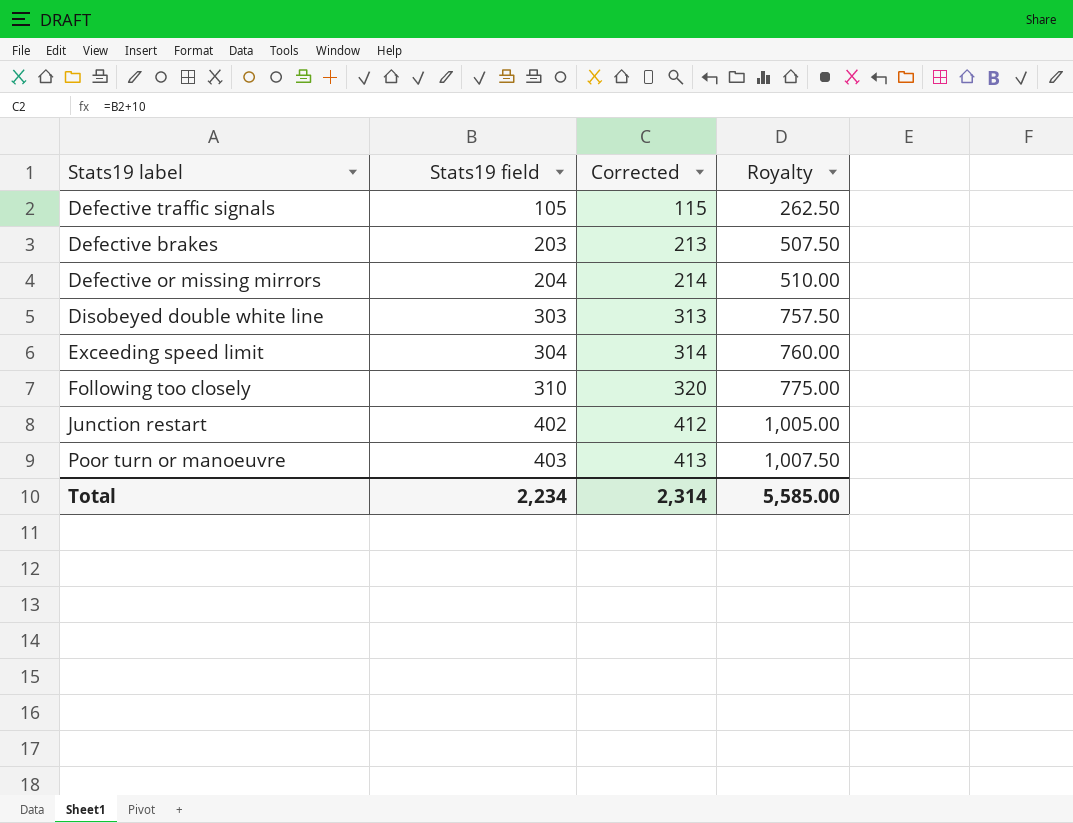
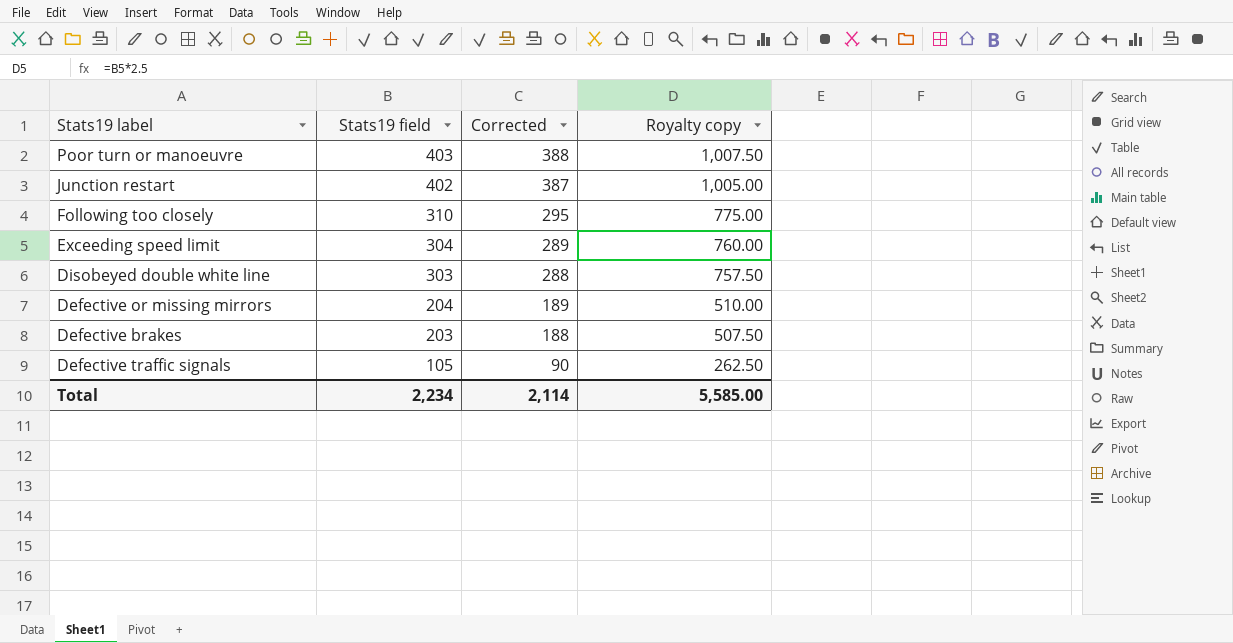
row order: Stats19 field ascending -> Stats19 field descending
column Corrected | formula: [Stats19 field] + 10 -> [Stats19 field] - 15
column name: Royalty -> Royalty copy
Total | Corrected: 2,314 -> 2,114

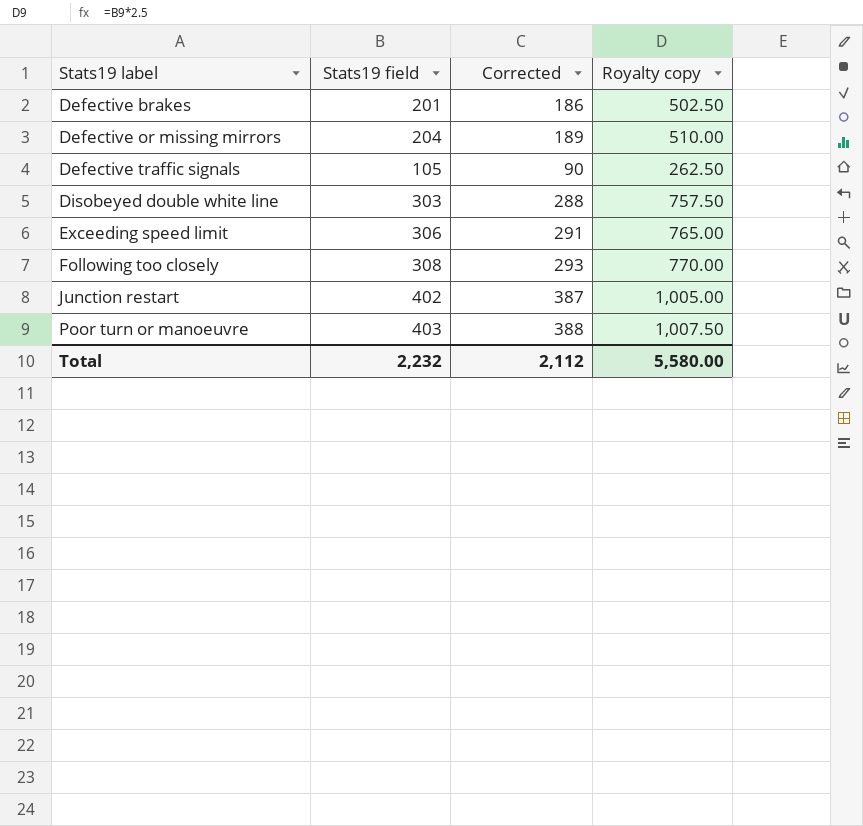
row order: Stats19 field descending -> Stats19 label ascending
Defective brakes | Stats19 field: 203 -> 201
Defective brakes | Corrected: 188 -> 186
Defective brakes | Royalty copy: 507.50 -> 502.50
Exceeding speed limit | Stats19 field: 304 -> 306
Exceeding speed limit | Corrected: 289 -> 291
Exceeding speed limit | Royalty copy: 760.00 -> 765.00
Following too closely | Stats19 field: 310 -> 308
Following too closely | Corrected: 295 -> 293
Following too closely | Royalty copy: 775.00 -> 770.00
Total | Stats19 field: 2,234 -> 2,232
Total | Corrected: 2,114 -> 2,112
Total | Royalty copy: 5,585.00 -> 5,580.00

